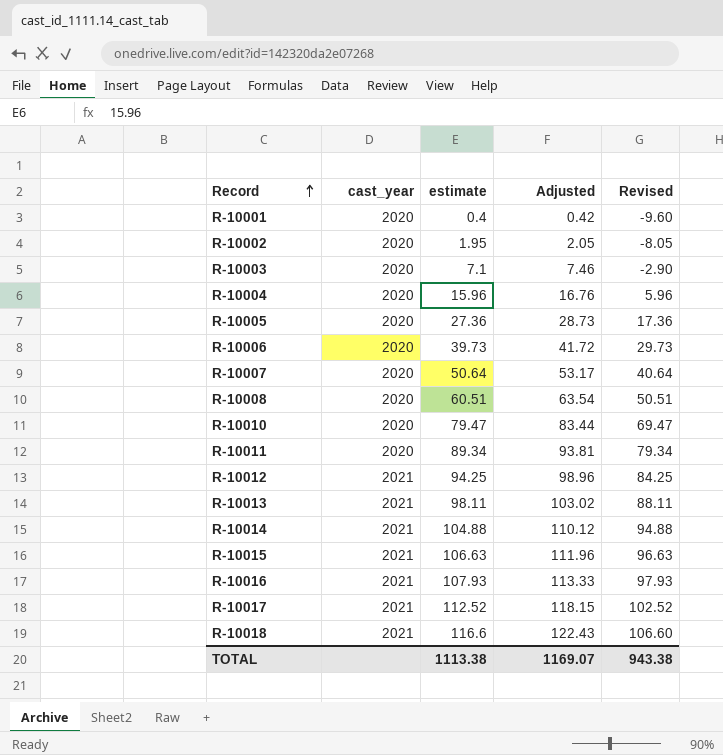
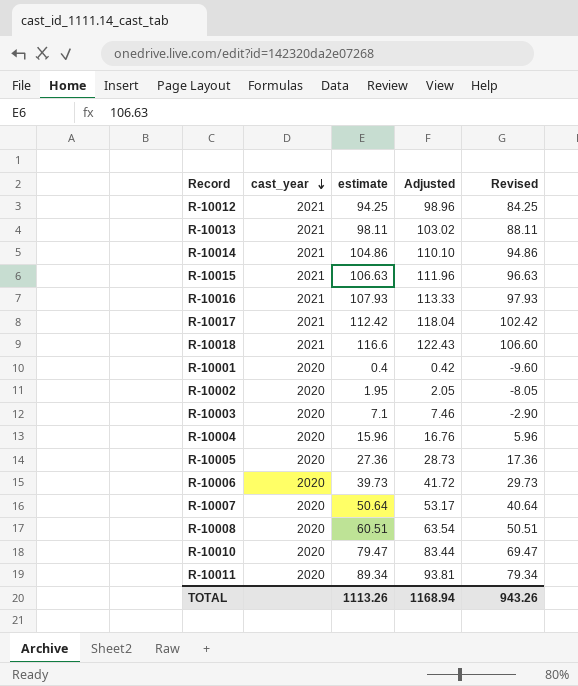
row order: Record ascending -> cast_year descending
R-10014 | estimate: 104.88 -> 104.86
R-10014 | Adjusted: 110.12 -> 110.10
R-10014 | Revised: 94.88 -> 94.86
R-10017 | estimate: 112.52 -> 112.42
R-10017 | Adjusted: 118.15 -> 118.04
R-10017 | Revised: 102.52 -> 102.42
TOTAL | estimate: 1113.38 -> 1113.26
TOTAL | Adjusted: 1169.07 -> 1168.94
TOTAL | Revised: 943.38 -> 943.26

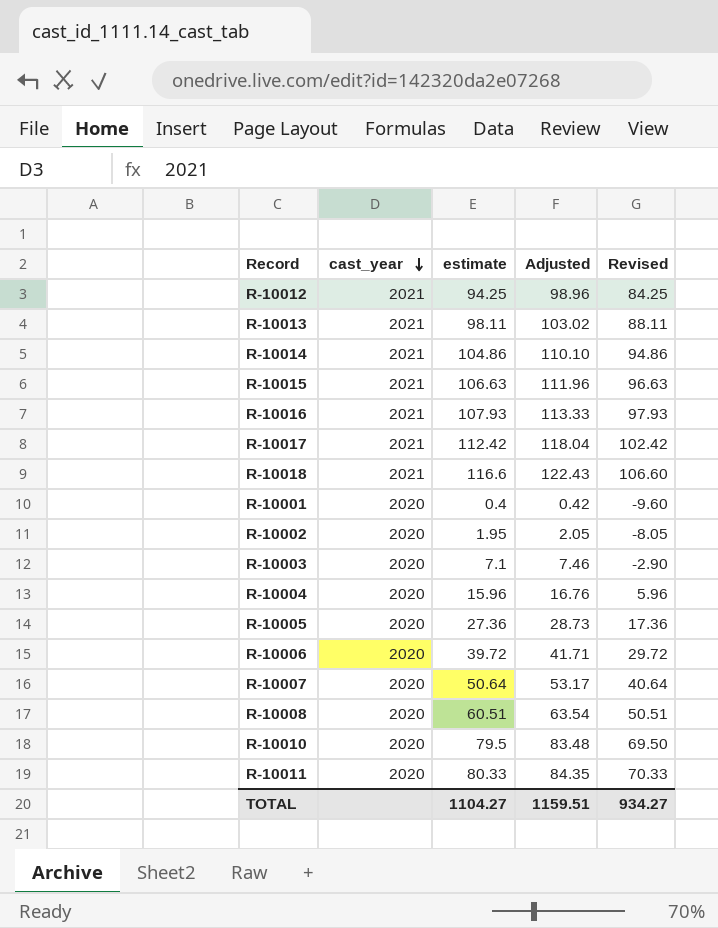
R-10006 | estimate: 39.73 -> 39.72
R-10006 | Adjusted: 41.72 -> 41.71
R-10006 | Revised: 29.73 -> 29.72
R-10010 | estimate: 79.47 -> 79.5
R-10010 | Adjusted: 83.44 -> 83.48
R-10010 | Revised: 69.47 -> 69.50
R-10011 | estimate: 89.34 -> 80.33
R-10011 | Adjusted: 93.81 -> 84.35
R-10011 | Revised: 79.34 -> 70.33
TOTAL | estimate: 1113.26 -> 1104.27
TOTAL | Adjusted: 1168.94 -> 1159.51
TOTAL | Revised: 943.26 -> 934.27

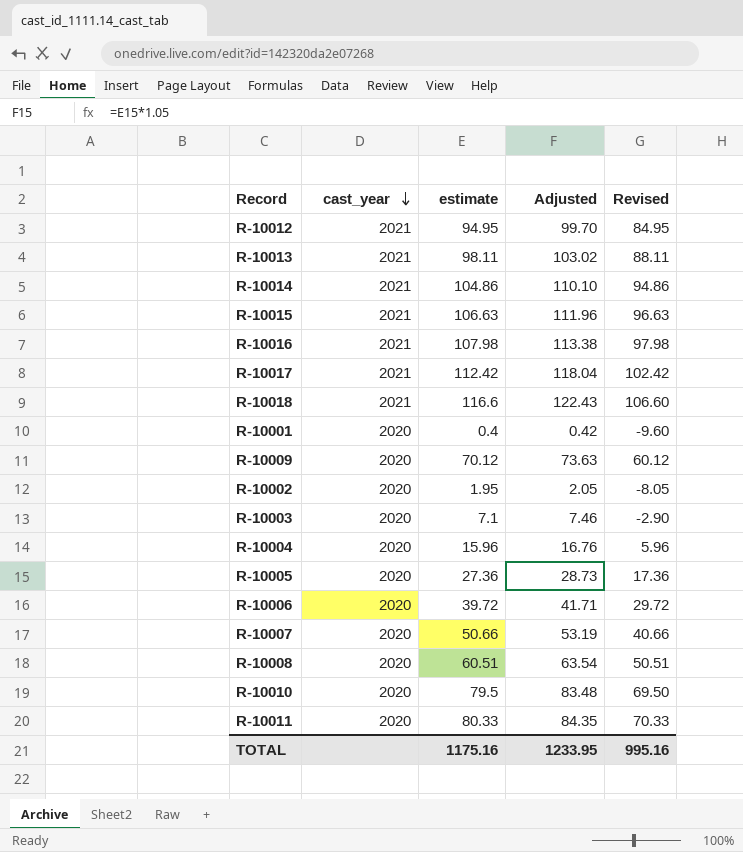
R-10012 | estimate: 94.25 -> 94.95
R-10012 | Adjusted: 98.96 -> 99.70
R-10012 | Revised: 84.25 -> 84.95
R-10016 | estimate: 107.93 -> 107.98
R-10016 | Adjusted: 113.33 -> 113.38
R-10016 | Revised: 97.93 -> 97.98
row R-10009: none -> 2020 | 70.12 | 73.63 | 60.12
R-10007 | estimate: 50.64 -> 50.66
R-10007 | Adjusted: 53.17 -> 53.19
R-10007 | Revised: 40.64 -> 40.66
TOTAL | estimate: 1104.27 -> 1175.16
TOTAL | Adjusted: 1159.51 -> 1233.95
TOTAL | Revised: 934.27 -> 995.16

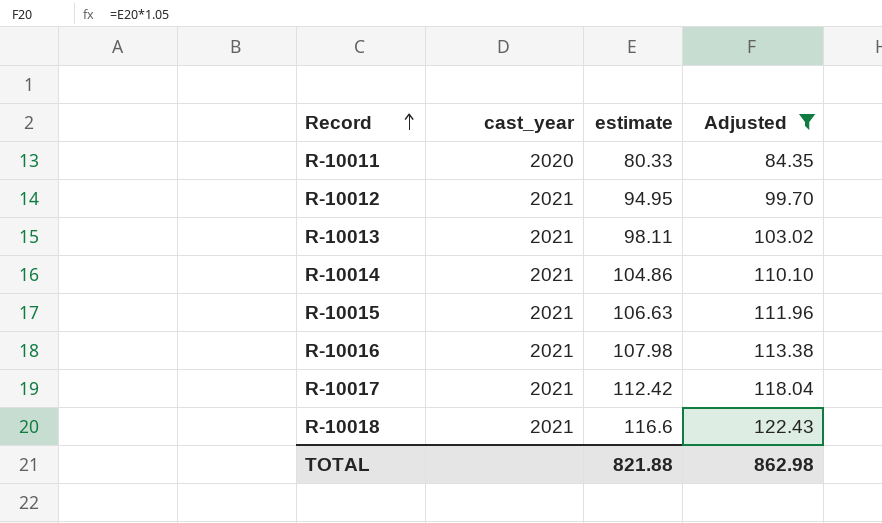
filter: none -> Adjusted >= 84.35
row order: cast_year descending -> Record ascending
column Revised | formula: [estimate] - 10 -> none
TOTAL | estimate: 1175.16 -> 821.88
TOTAL | Adjusted: 1233.95 -> 862.98

